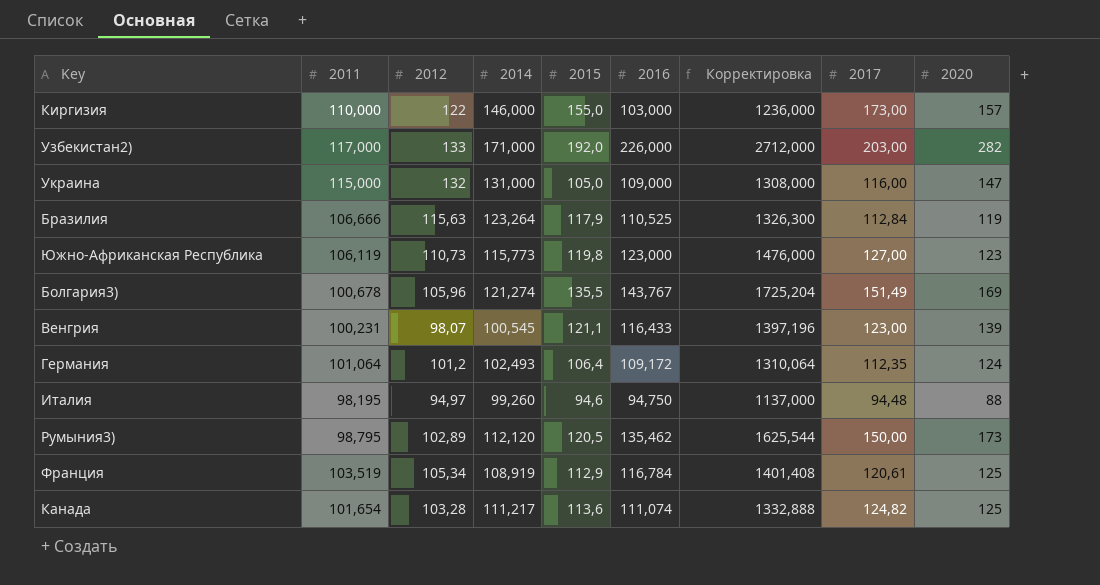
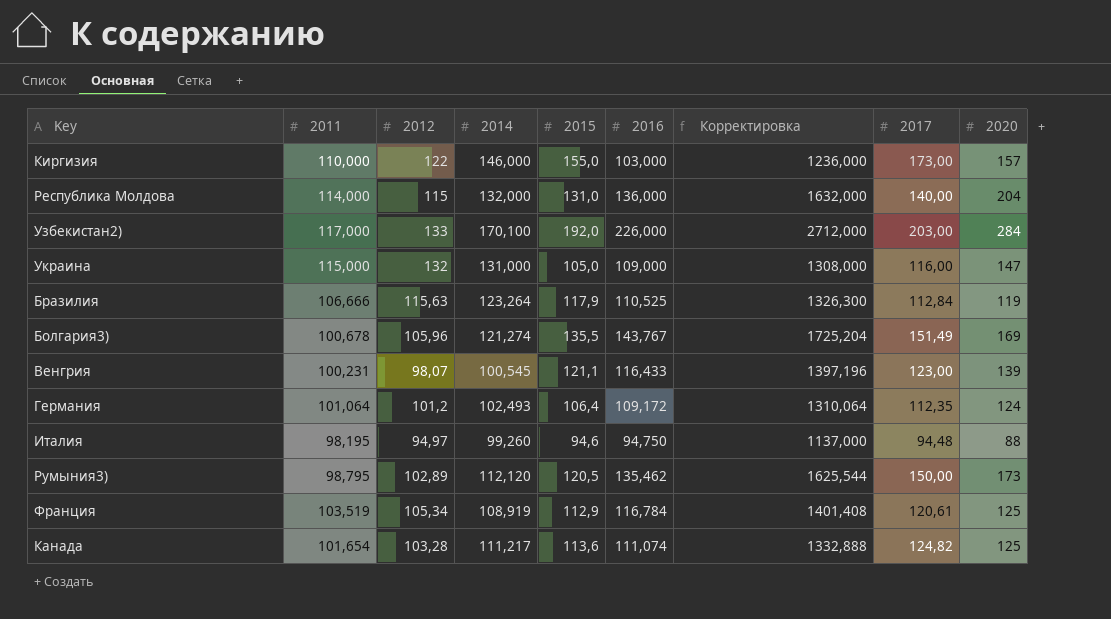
row Южно-Африканская Республика: 106,119 | 110,73 | 115,773 | 119,8 | 123,000 | 1476,000 | 127,00 | 123 -> none
row Республика Молдова: none -> 114,000 | 115 | 132,000 | 131,0 | 136,000 | 1632,000 | 140,00 | 204
Узбекистан2) | 2014: 171,000 -> 170,100
Узбекистан2) | 2020: 282 -> 284

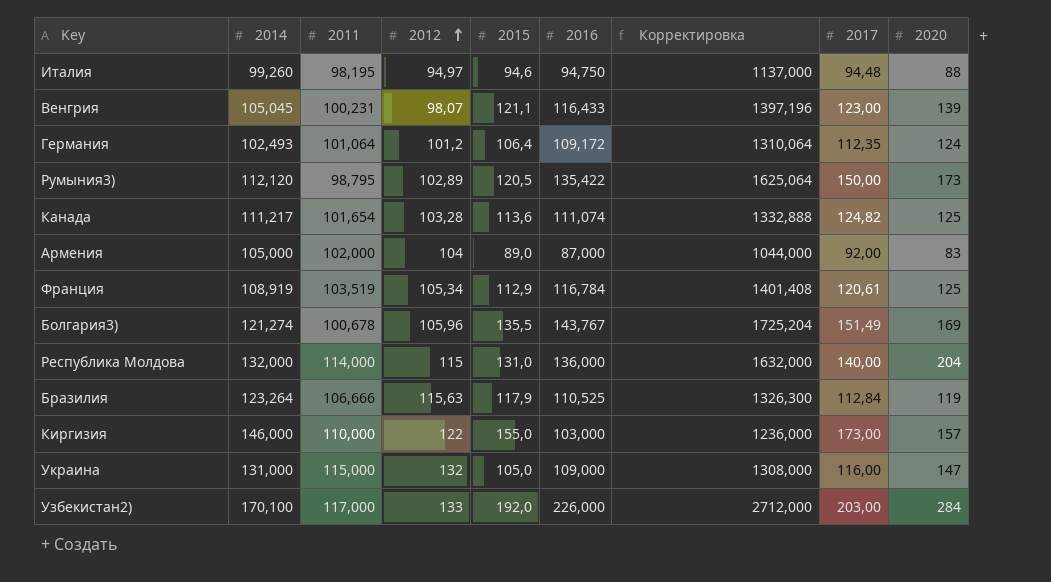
row order: none -> 2012 ascending
column 2014 | position: 4 -> 2
Венгрия | 2014: 100,545 -> 105,045
Румыния3) | 2016: 135,462 -> 135,422
Румыния3) | Корректировка: 1625,544 -> 1625,064
row Армения: none -> 105,000 | 102,000 | 104 | 89,0 | 87,000 | 1044,000 | 92,00 | 83

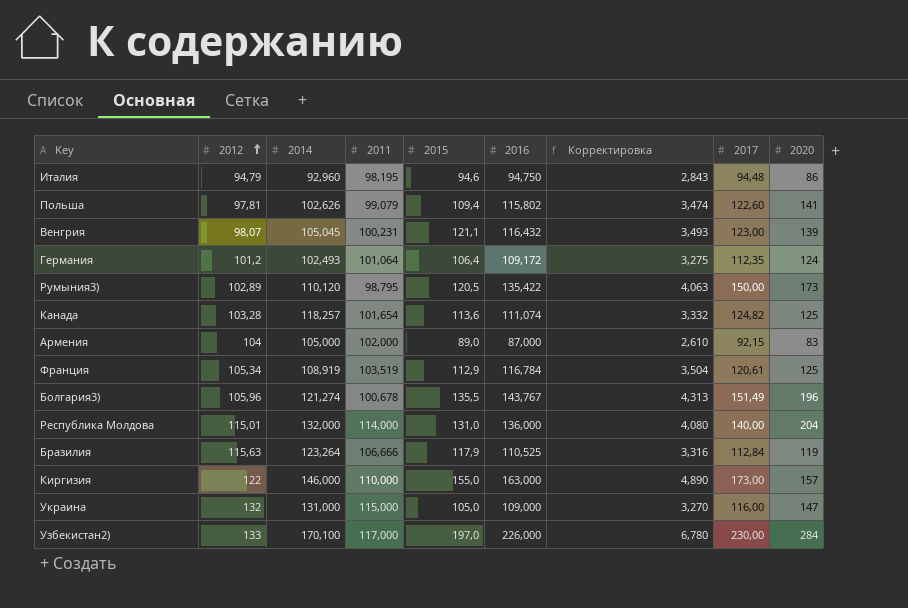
column 2012 | position: 4 -> 2
column Корректировка | formula: [2016] * 12 -> [2016] * 0,03
Италия | 2012: 94,97 -> 94,79
Италия | 2014: 99,260 -> 92,960
Италия | 2020: 88 -> 86
row Польша: none -> 97,81 | 102,626 | 99,079 | 109,4 | 115,802 | 3,474 | 122,60 | 141
Венгрия | 2016: 116,433 -> 116,432
Румыния3) | 2014: 112,120 -> 110,120
Канада | 2014: 111,217 -> 118,257
Армения | 2017: 92,00 -> 92,15
Болгария3) | 2020: 169 -> 196
Республика Молдова | 2012: 115 -> 115,01
Киргизия | 2016: 103,000 -> 163,000
Узбекистан2) | 2015: 192,0 -> 197,0
Узбекистан2) | 2017: 203,00 -> 230,00

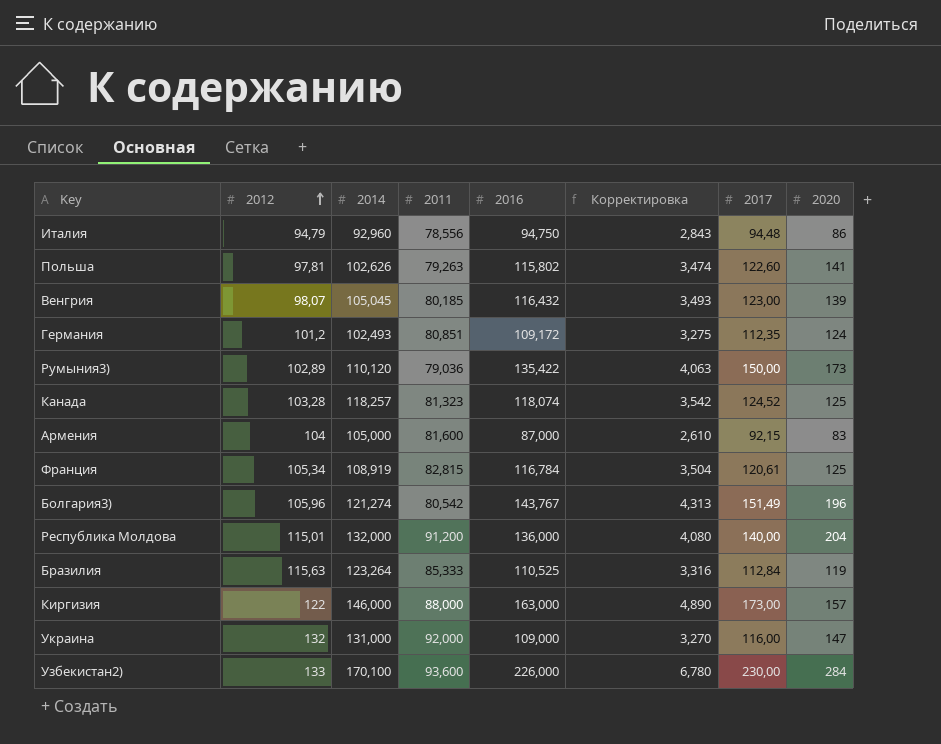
column 2015 | position: 5 -> none
Италия | 2011: 98,195 -> 78,556
Польша | 2011: 99,079 -> 79,263
Венгрия | 2011: 100,231 -> 80,185
Германия | 2011: 101,064 -> 80,851
Румыния3) | 2011: 98,795 -> 79,036
Канада | 2011: 101,654 -> 81,323
Канада | 2016: 111,074 -> 118,074
Канада | Корректировка: 3,332 -> 3,542
Канада | 2017: 124,82 -> 124,52
Армения | 2011: 102,000 -> 81,600
Франция | 2011: 103,519 -> 82,815
Болгария3) | 2011: 100,678 -> 80,542
Республика Молдова | 2011: 114,000 -> 91,200
Бразилия | 2011: 106,666 -> 85,333
Киргизия | 2011: 110,000 -> 88,000
Украина | 2011: 115,000 -> 92,000
Узбекистан2) | 2011: 117,000 -> 93,600

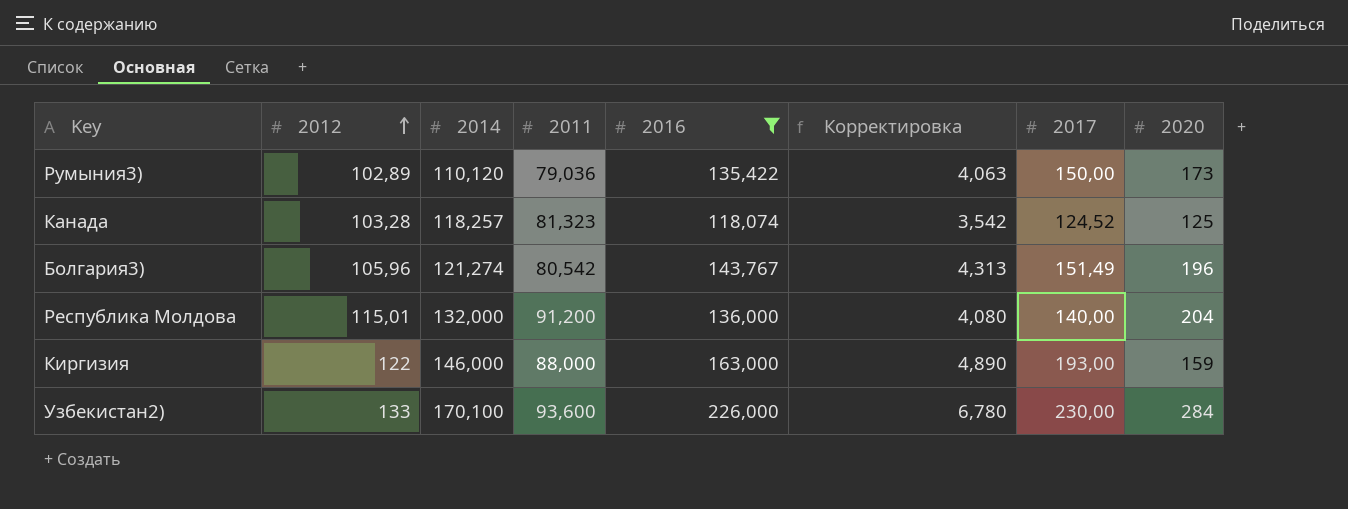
filter: none -> 2016 >= 118,074
Киргизия | 2017: 173,00 -> 193,00
Киргизия | 2020: 157 -> 159

